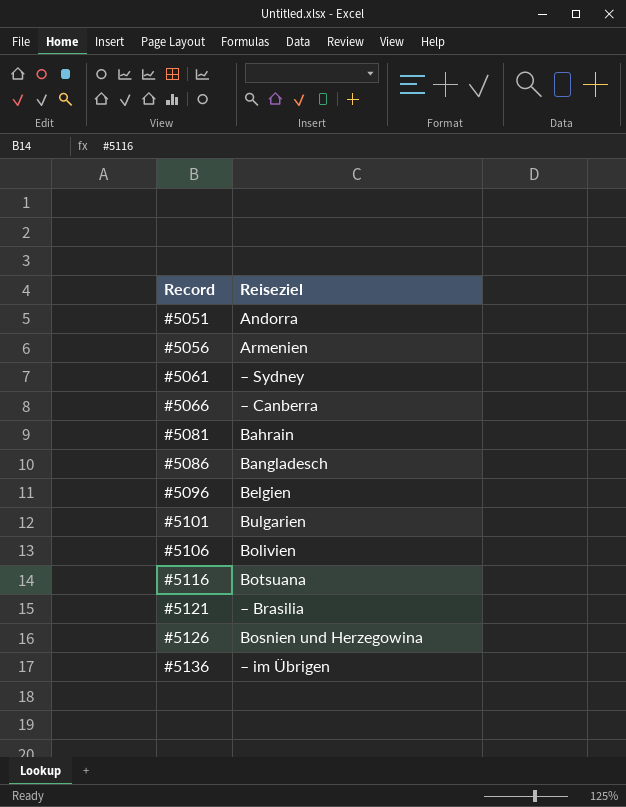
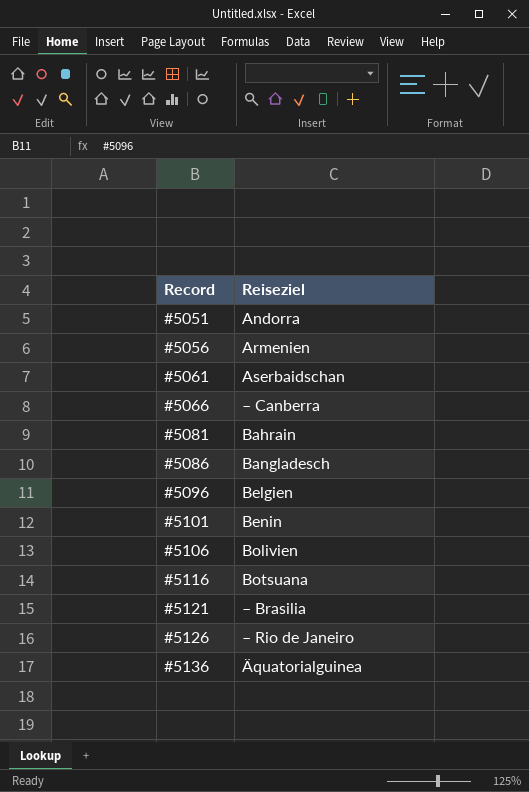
#5061 | Reiseziel: – Sydney -> Aserbaidschan
#5101 | Reiseziel: Bulgarien -> Benin
#5126 | Reiseziel: Bosnien und Herzegowina -> – Rio de Janeiro
#5136 | Reiseziel: – im Übrigen -> Äquatorialguinea

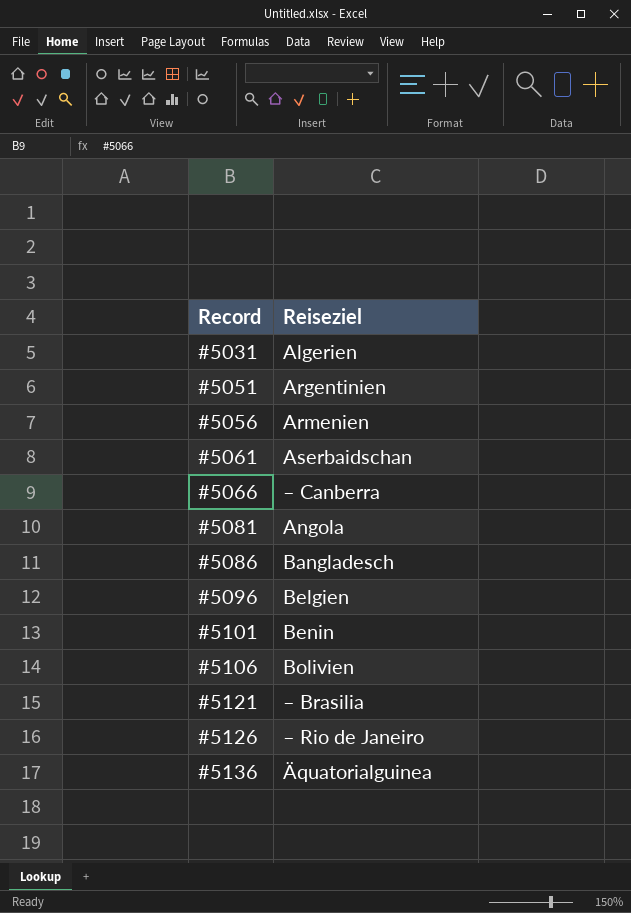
row #5116: Botsuana -> none
row #5031: none -> Algerien
#5051 | Reiseziel: Andorra -> Argentinien
#5081 | Reiseziel: Bahrain -> Angola

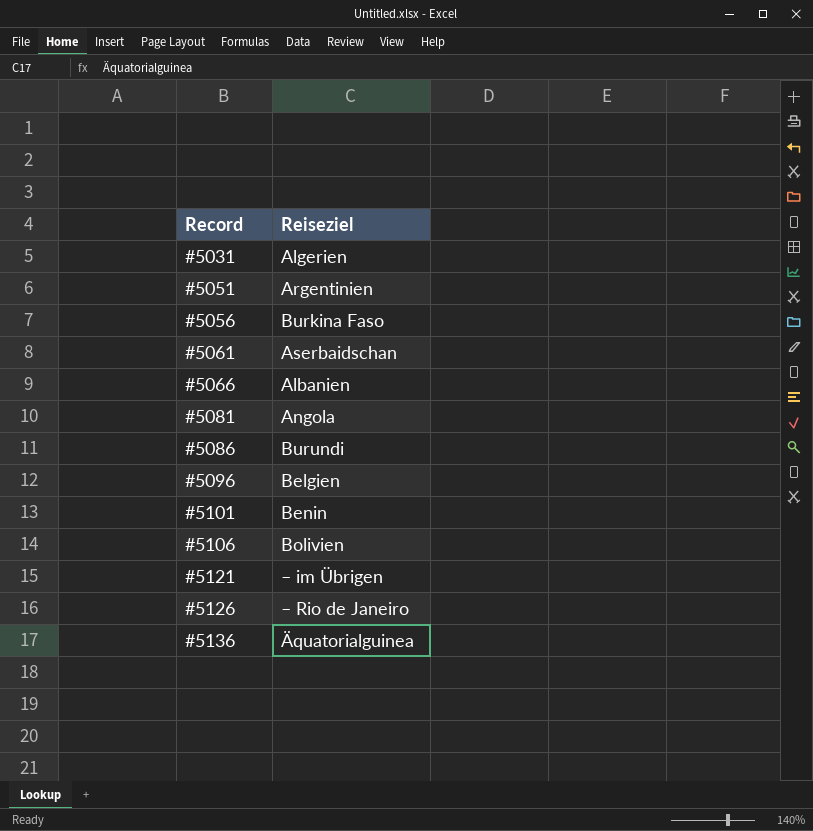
#5056 | Reiseziel: Armenien -> Burkina Faso
#5066 | Reiseziel: – Canberra -> Albanien
#5086 | Reiseziel: Bangladesch -> Burundi
#5121 | Reiseziel: – Brasilia -> – im Übrigen

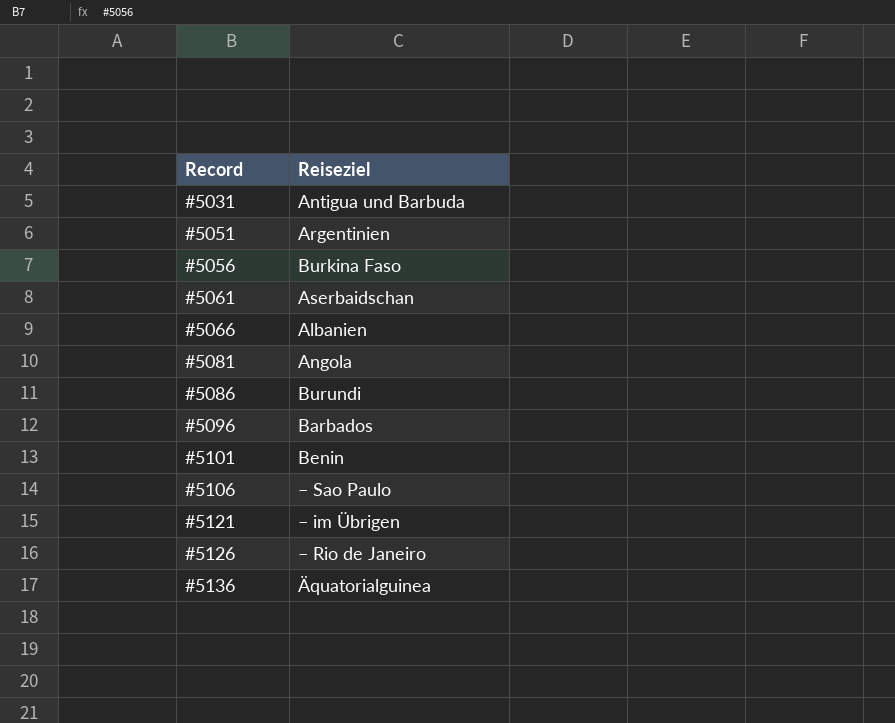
#5031 | Reiseziel: Algerien -> Antigua und Barbuda
#5096 | Reiseziel: Belgien -> Barbados
#5106 | Reiseziel: Bolivien -> – Sao Paulo

